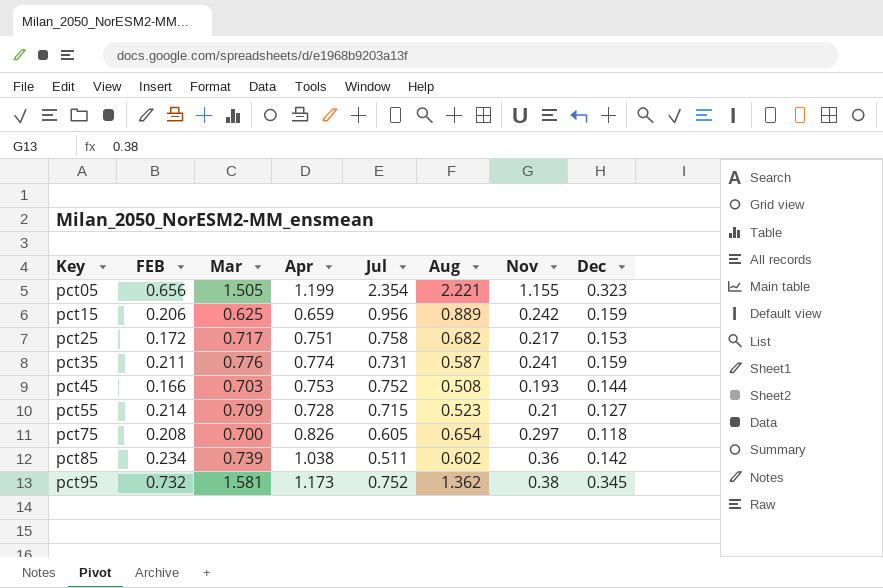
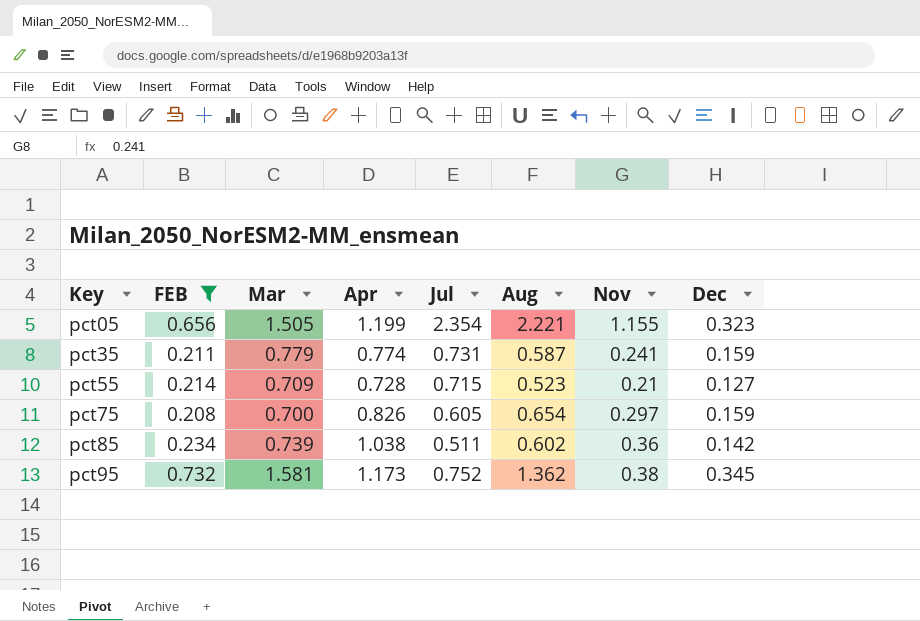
filter: none -> FEB >= 0.208
pct35 | Mar: 0.776 -> 0.779
pct75 | Dec: 0.118 -> 0.159

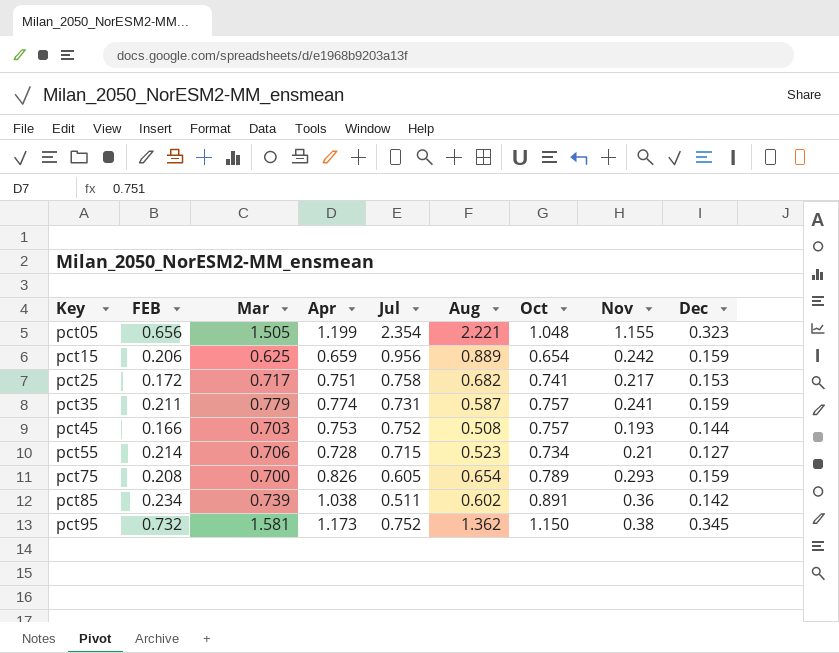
filter: FEB >= 0.208 -> none
column Oct | position: none -> 7
pct55 | Mar: 0.709 -> 0.706
pct75 | Nov: 0.297 -> 0.293

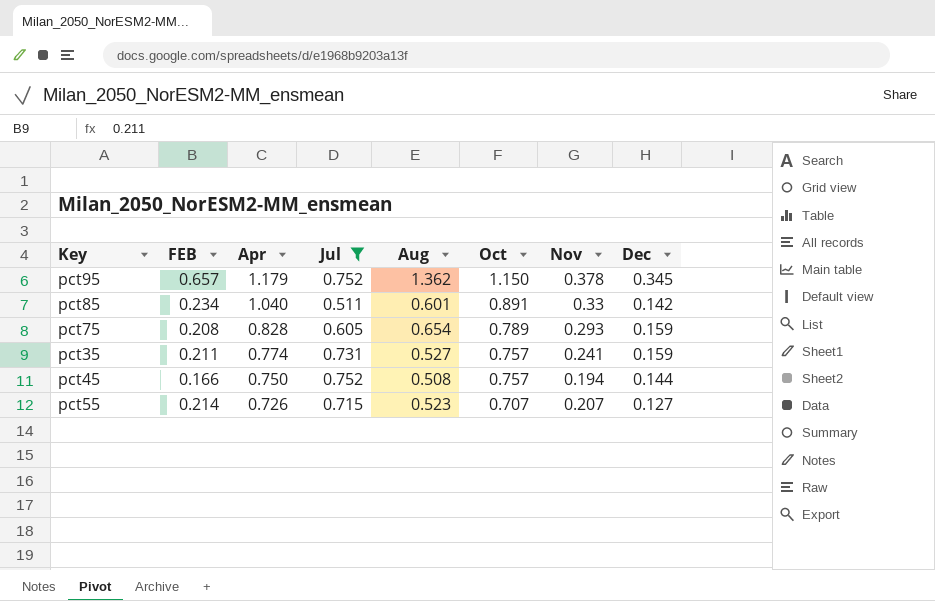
filter: none -> Jul <= 0.752
row order: Key ascending -> Apr descending
column Mar | position: 3 -> none
pct95 | FEB: 0.732 -> 0.657
pct95 | Apr: 1.173 -> 1.179
pct95 | Nov: 0.38 -> 0.378
pct85 | Apr: 1.038 -> 1.040
pct85 | Aug: 0.602 -> 0.601
pct85 | Nov: 0.36 -> 0.33
pct75 | Apr: 0.826 -> 0.828
pct35 | Aug: 0.587 -> 0.527
pct45 | Apr: 0.753 -> 0.750
pct45 | Nov: 0.193 -> 0.194
pct55 | Apr: 0.728 -> 0.726
pct55 | Oct: 0.734 -> 0.707
pct55 | Nov: 0.21 -> 0.207

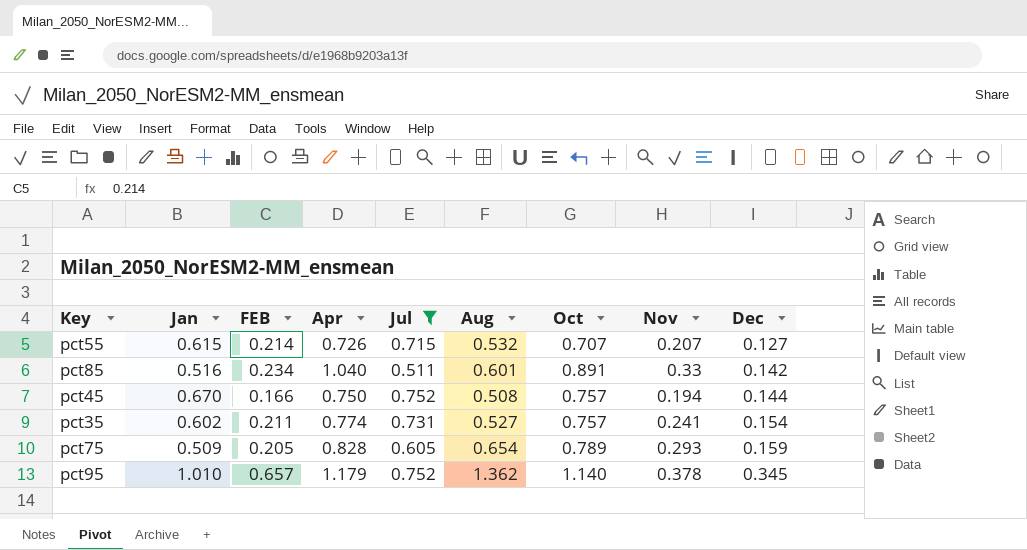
row order: Apr descending -> Dec ascending
column Jan | position: none -> 2
pct55 | Aug: 0.523 -> 0.532
pct35 | Dec: 0.159 -> 0.154
pct75 | FEB: 0.208 -> 0.205
pct95 | Oct: 1.150 -> 1.140

